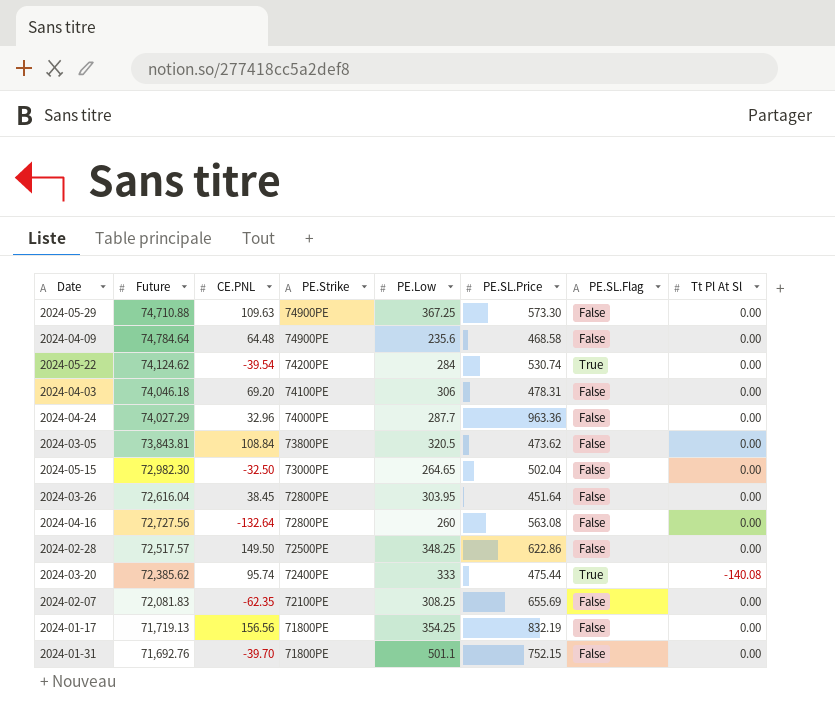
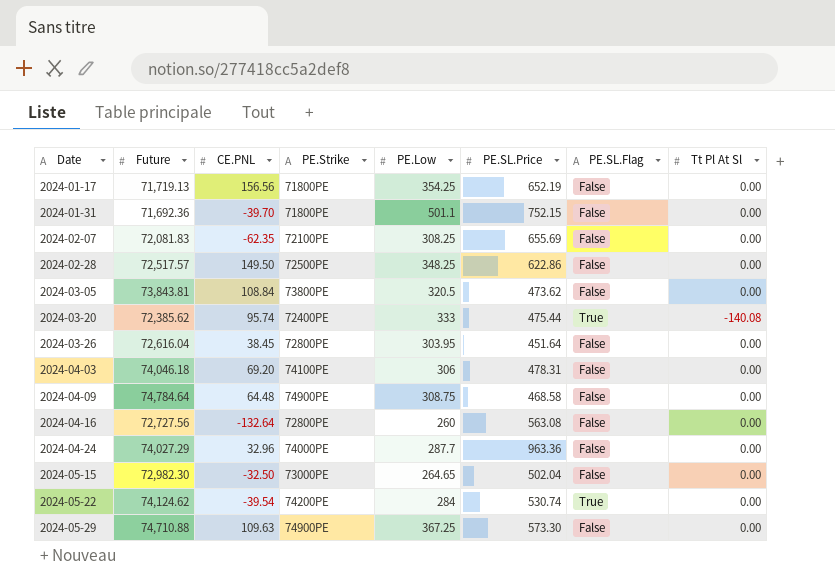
row order: PE.Strike descending -> Date ascending
2024-01-17 | PE.SL.Price: 832.19 -> 652.19
2024-01-31 | Future: 71,692.76 -> 71,692.36
2024-04-09 | PE.Low: 235.6 -> 308.75

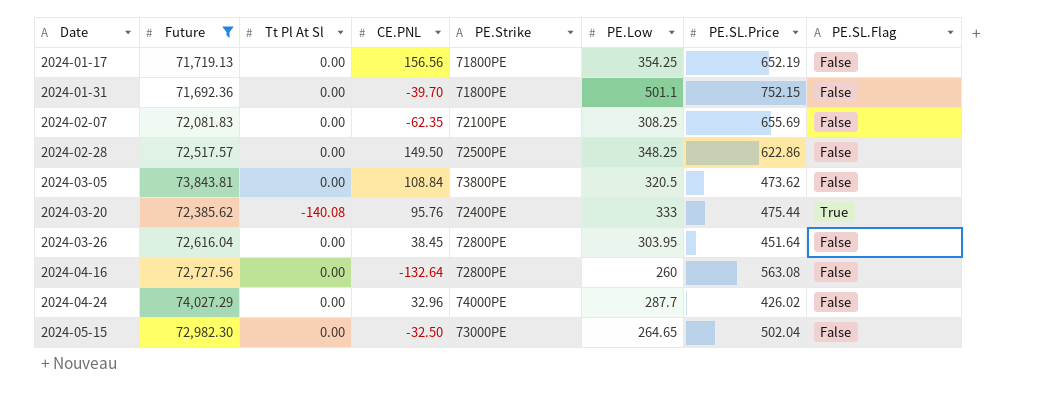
filter: none -> Future <= 74,027.29
column Tt Pl At Sl | position: 8 -> 3
2024-03-20 | CE.PNL: 95.74 -> 95.76
2024-04-24 | PE.SL.Price: 963.36 -> 426.02

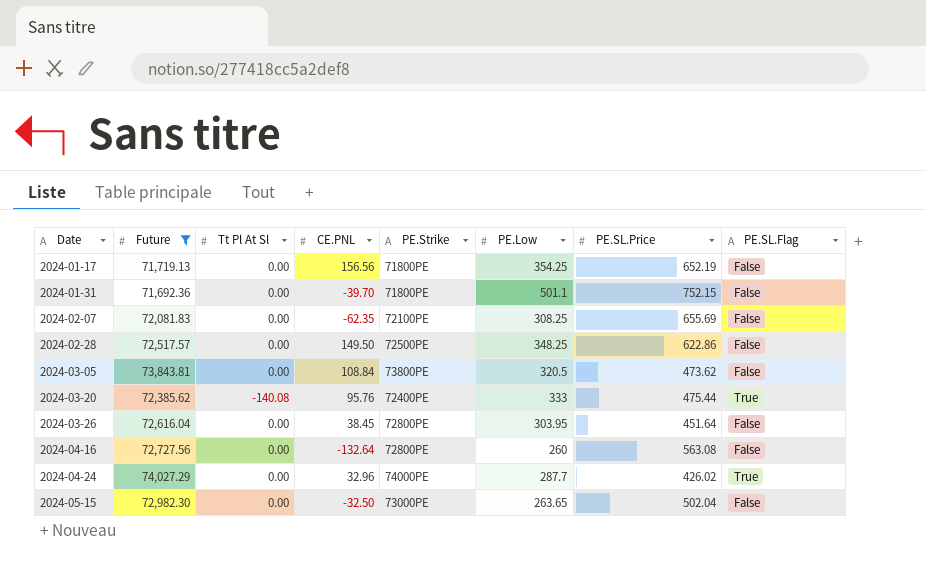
2024-04-24 | PE.SL.Flag: False -> True
2024-05-15 | PE.Low: 264.65 -> 263.65

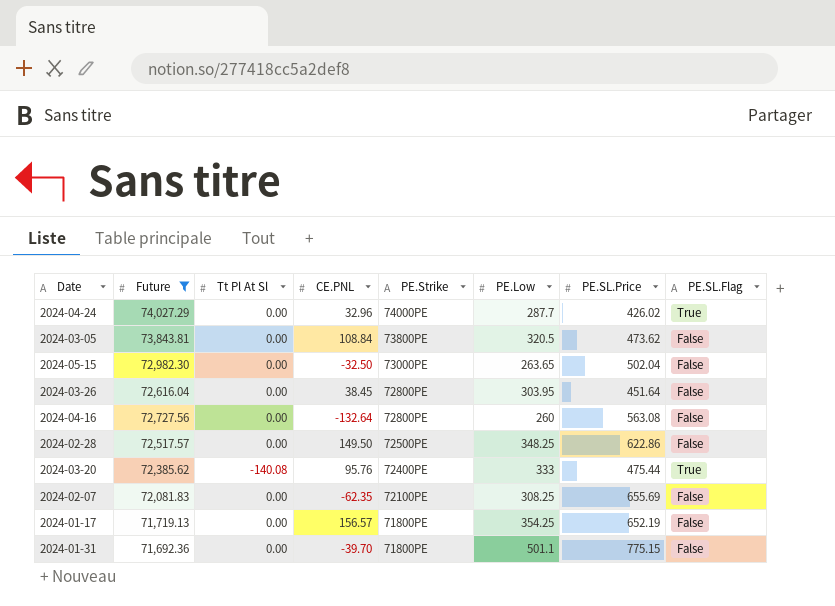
row order: Date ascending -> PE.Strike descending
2024-01-17 | CE.PNL: 156.56 -> 156.57
2024-01-31 | PE.SL.Price: 752.15 -> 775.15

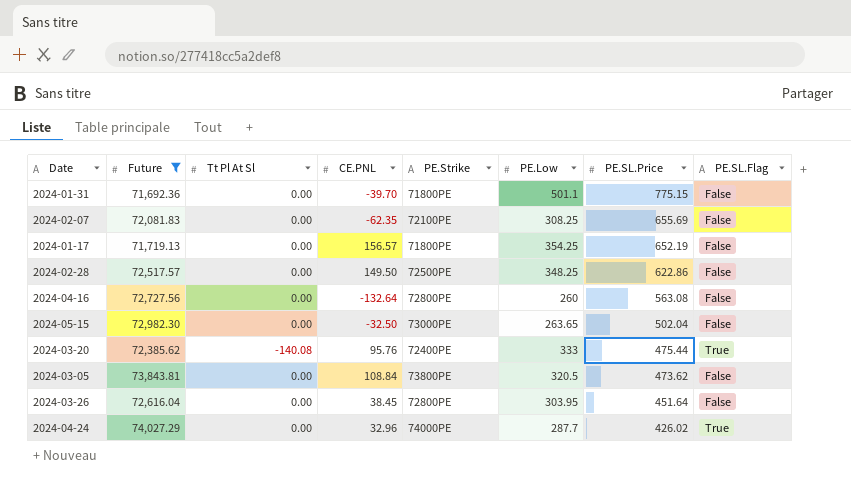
row order: PE.Strike descending -> PE.SL.Price descending

